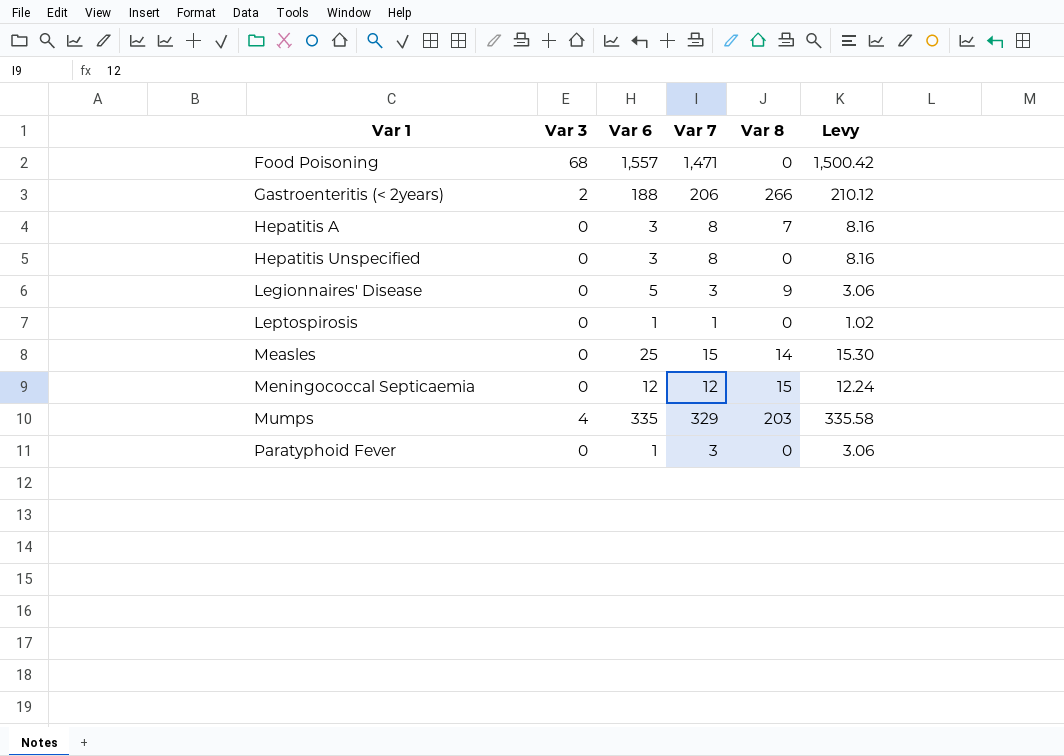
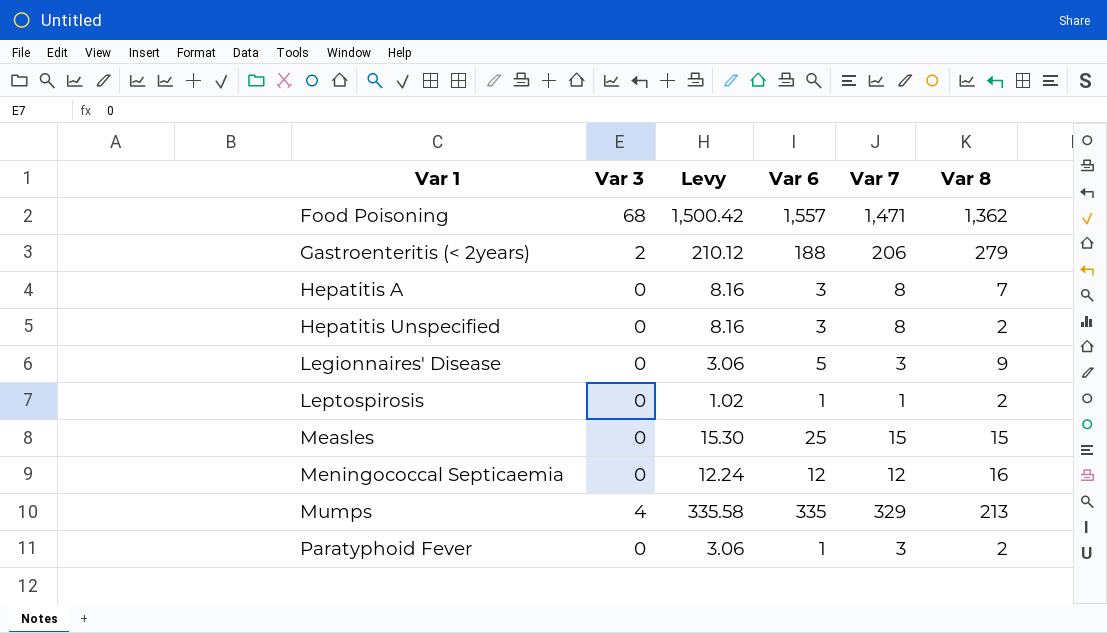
column Levy | position: 6 -> 3
Food Poisoning | Var 8: 0 -> 1,362
Gastroenteritis (< 2years) | Var 8: 266 -> 279
Hepatitis Unspecified | Var 8: 0 -> 2
Leptospirosis | Var 8: 0 -> 2
Measles | Var 8: 14 -> 15
Meningococcal Septicaemia | Var 8: 15 -> 16
Mumps | Var 8: 203 -> 213
Paratyphoid Fever | Var 8: 0 -> 2

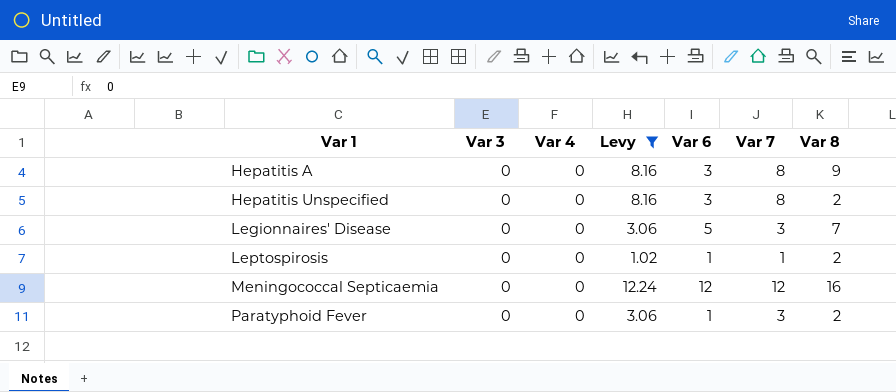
filter: none -> Levy <= 12.24
column Var 4 | position: none -> 3
Hepatitis A | Var 8: 7 -> 9
Legionnaires' Disease | Var 8: 9 -> 7

